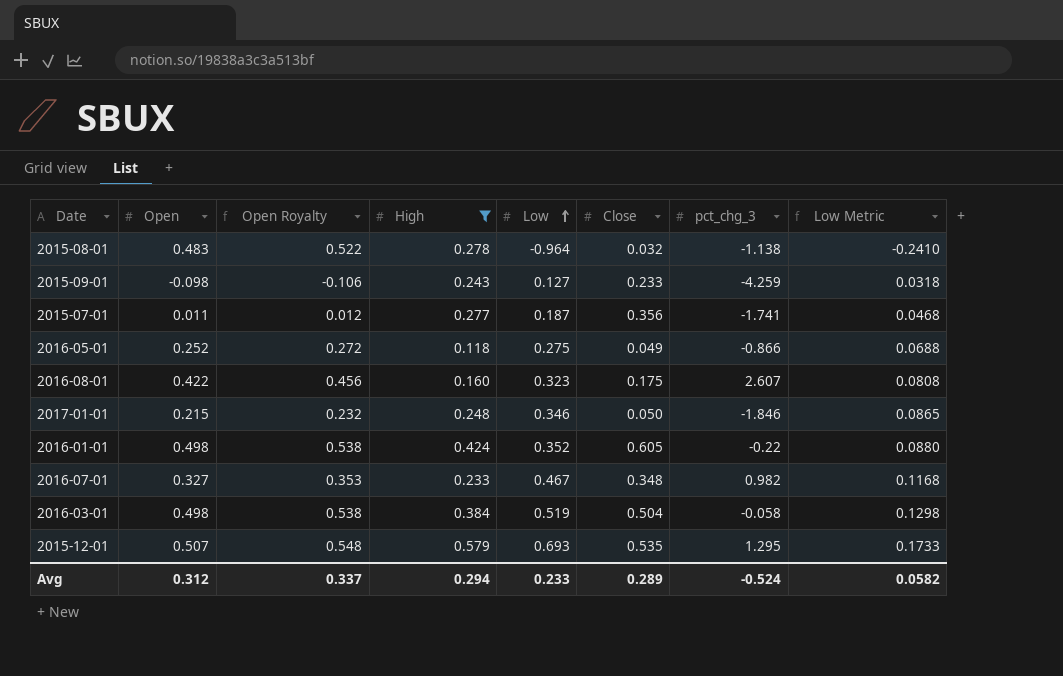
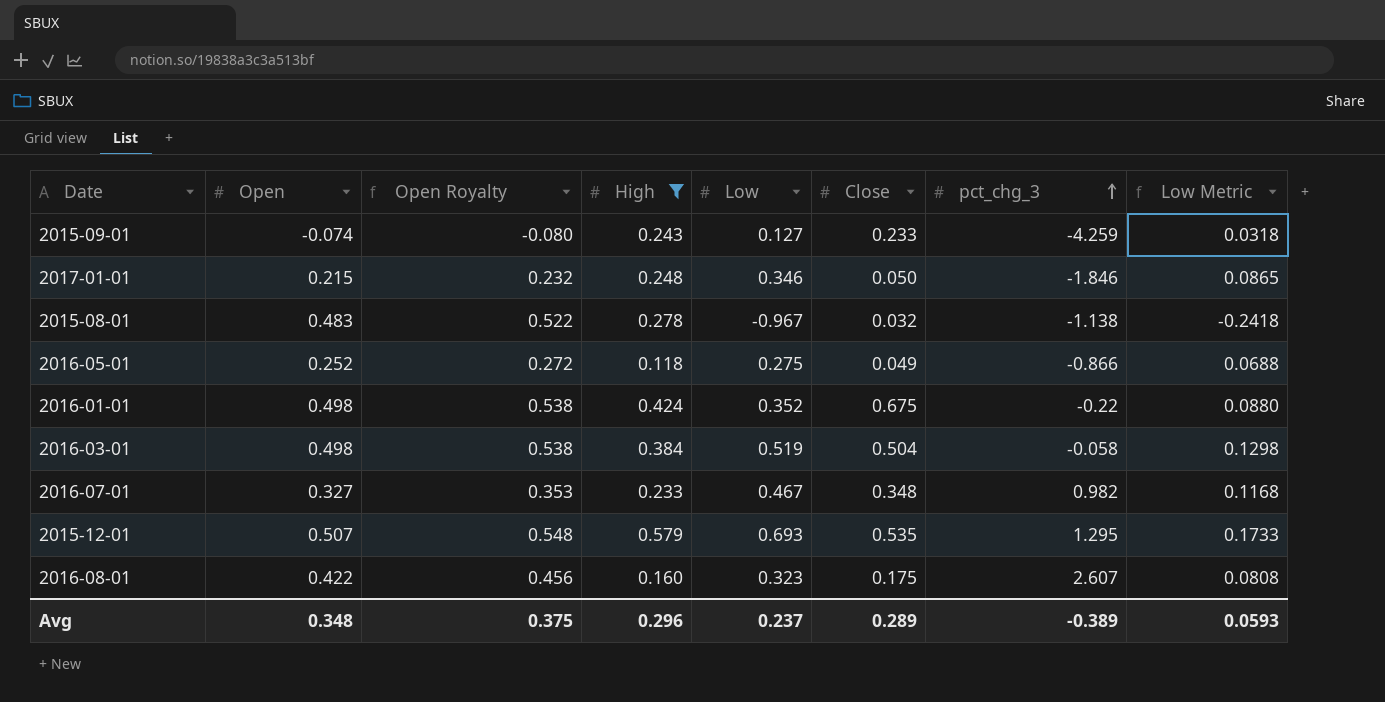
row order: Low ascending -> pct_chg_3 ascending
row 2015-07-01: 0.011 | 0.012 | 0.277 | 0.187 | 0.356 | -1.741 | 0.0468 -> none
2015-09-01 | Open: -0.098 -> -0.074
2015-09-01 | Open Royalty: -0.106 -> -0.080
2015-08-01 | Low: -0.964 -> -0.967
2015-08-01 | Low Metric: -0.2410 -> -0.2418
2016-01-01 | Close: 0.605 -> 0.675
Avg | Open: 0.312 -> 0.348
Avg | Open Royalty: 0.337 -> 0.375
Avg | High: 0.294 -> 0.296
Avg | Low: 0.233 -> 0.237
Avg | pct_chg_3: -0.524 -> -0.389
Avg | Low Metric: 0.0582 -> 0.0593

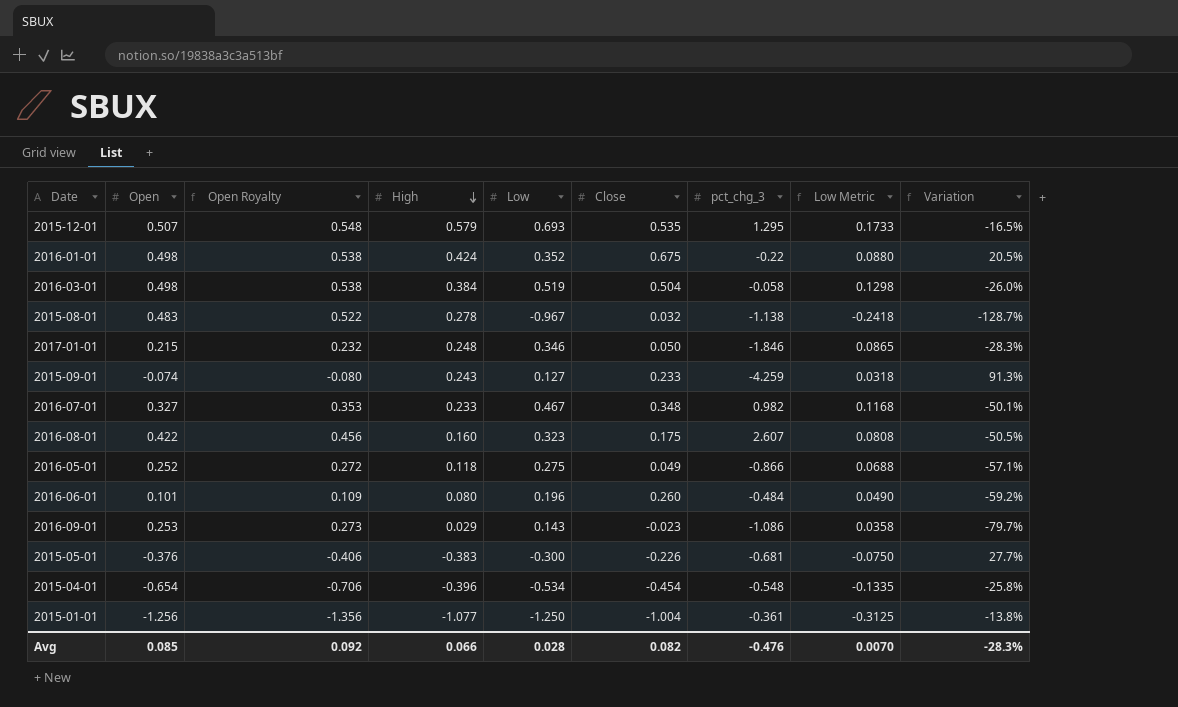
filter: High >= 0.118 -> none
row order: pct_chg_3 ascending -> High descending
column Variation | formula: none -> ([High] - [Low]) / [Low]
Avg | Open: 0.348 -> 0.085
Avg | Open Royalty: 0.375 -> 0.092
Avg | High: 0.296 -> 0.066
Avg | Low: 0.237 -> 0.028
Avg | Close: 0.289 -> 0.082
Avg | pct_chg_3: -0.389 -> -0.476
Avg | Low Metric: 0.0593 -> 0.0070

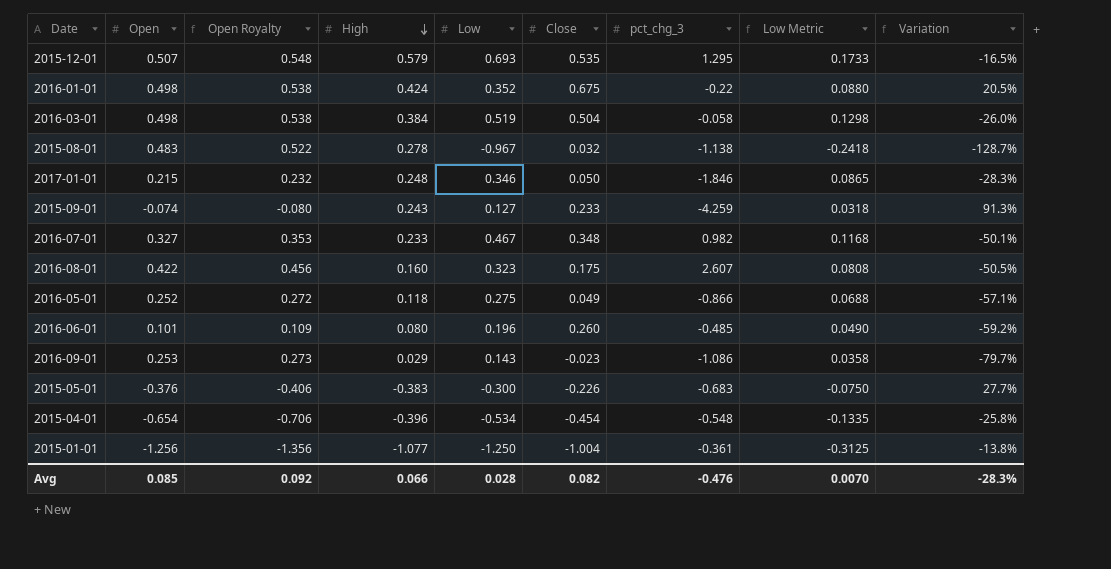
2016-06-01 | pct_chg_3: -0.484 -> -0.485
2015-05-01 | pct_chg_3: -0.681 -> -0.683

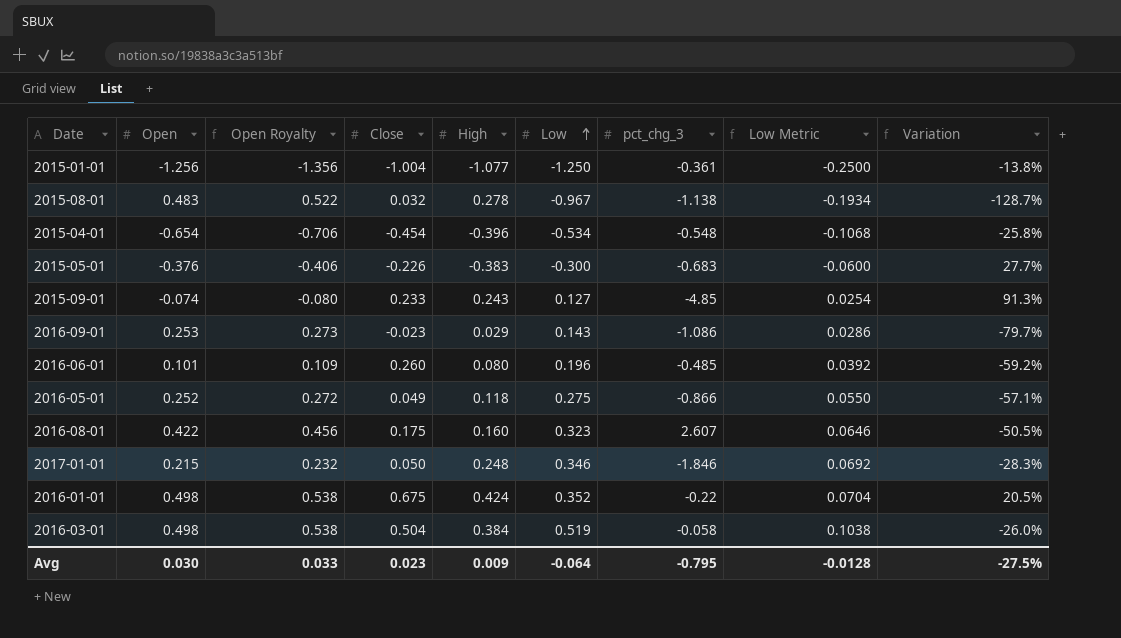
row order: High descending -> Low ascending
column Close | position: 6 -> 4
column Low Metric | formula: [Low] * 0.25 -> [Low] * 0.2
row 2015-12-01: 0.507 | 0.548 | 0.579 | 0.693 | 0.535 | 1.295 | 0.1733 | -16.5% -> none
row 2016-07-01: 0.327 | 0.353 | 0.233 | 0.467 | 0.348 | 0.982 | 0.1168 | -50.1% -> none
2015-09-01 | pct_chg_3: -4.259 -> -4.85
Avg | Open: 0.085 -> 0.030
Avg | Open Royalty: 0.092 -> 0.033
Avg | Close: 0.082 -> 0.023
Avg | High: 0.066 -> 0.009
Avg | Low: 0.028 -> -0.064
Avg | pct_chg_3: -0.476 -> -0.795
Avg | Low Metric: 0.0070 -> -0.0128
Avg | Variation: -28.3% -> -27.5%

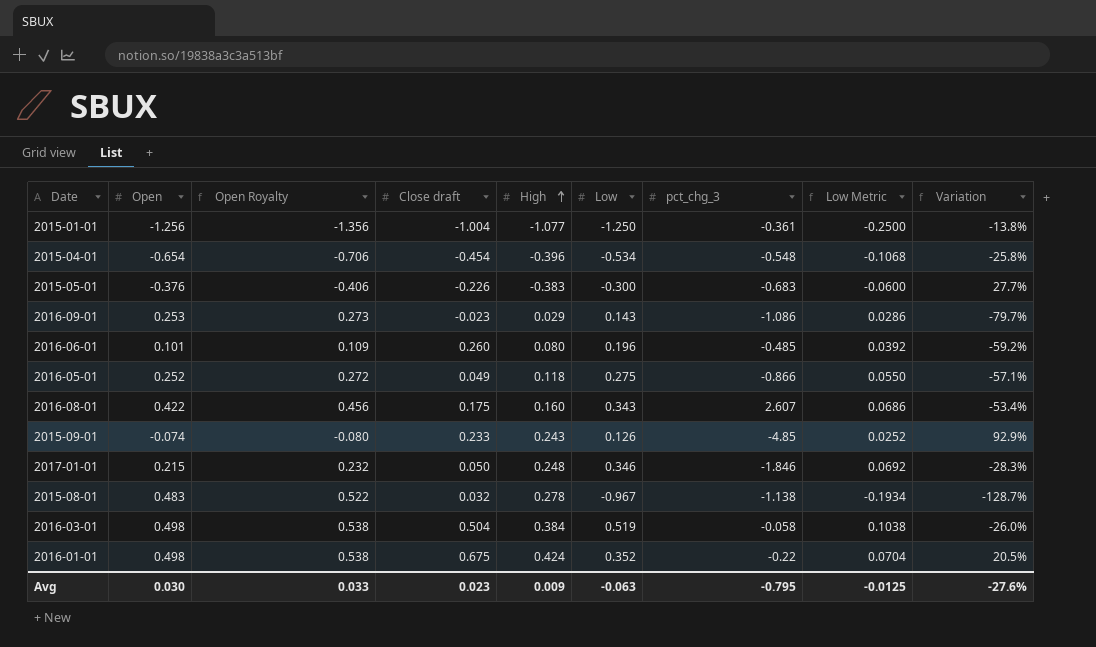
row order: Low ascending -> High ascending
column name: Close -> Close draft
2016-08-01 | Low: 0.323 -> 0.343
2016-08-01 | Low Metric: 0.0646 -> 0.0686
2016-08-01 | Variation: -50.5% -> -53.4%
2015-09-01 | Low: 0.127 -> 0.126
2015-09-01 | Low Metric: 0.0254 -> 0.0252
2015-09-01 | Variation: 91.3% -> 92.9%
Avg | Low: -0.064 -> -0.063
Avg | Low Metric: -0.0128 -> -0.0125
Avg | Variation: -27.5% -> -27.6%

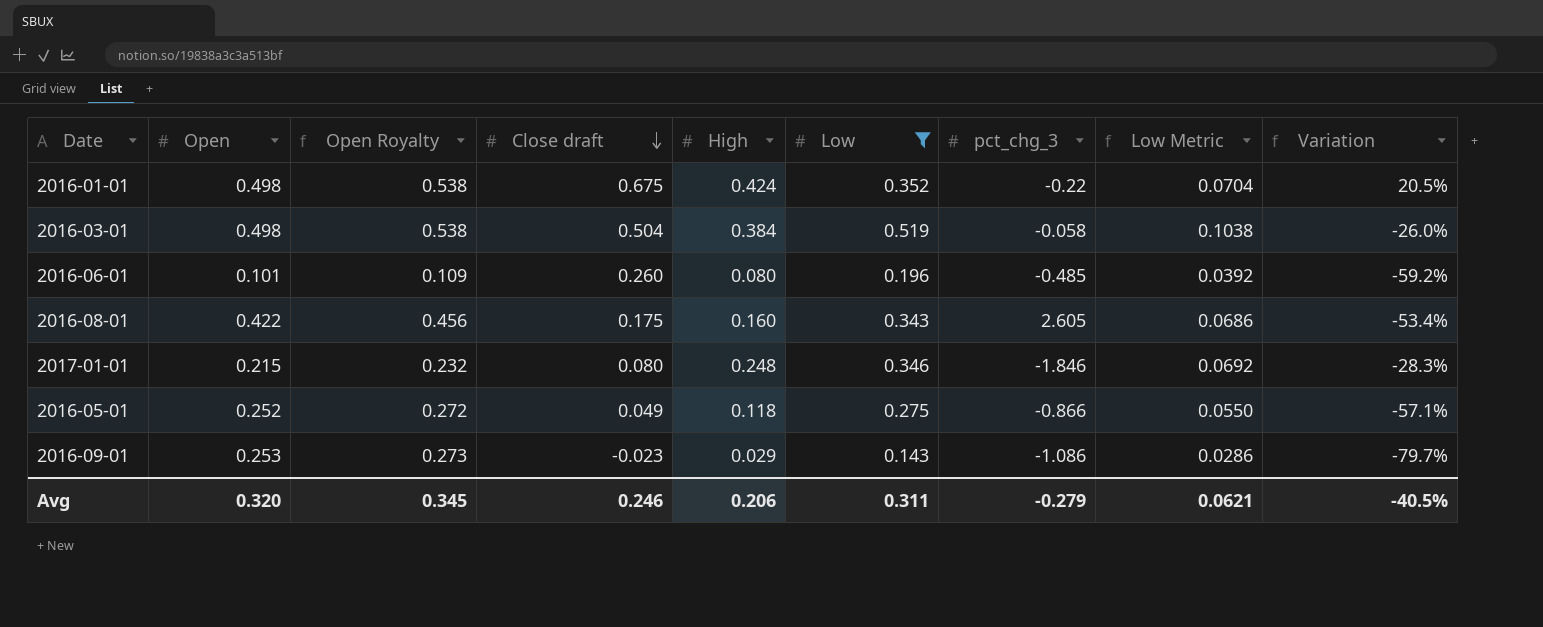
filter: none -> Low >= 0.143
row order: High ascending -> Close draft descending
2016-08-01 | pct_chg_3: 2.607 -> 2.605
2017-01-01 | Close draft: 0.050 -> 0.080
Avg | Open: 0.030 -> 0.320
Avg | Open Royalty: 0.033 -> 0.345
Avg | Close draft: 0.023 -> 0.246
Avg | High: 0.009 -> 0.206
Avg | Low: -0.063 -> 0.311
Avg | pct_chg_3: -0.795 -> -0.279
Avg | Low Metric: -0.0125 -> 0.0621
Avg | Variation: -27.6% -> -40.5%

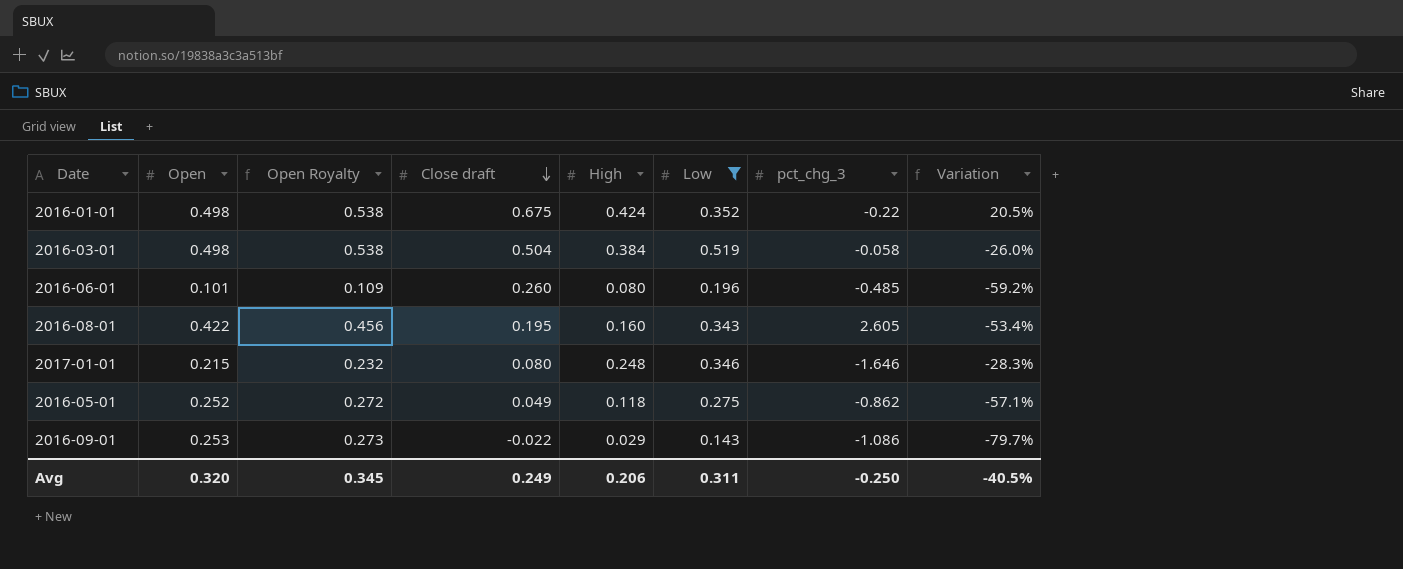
column Low Metric | formula: [Low] * 0.2 -> none
2016-08-01 | Close draft: 0.175 -> 0.195
2017-01-01 | pct_chg_3: -1.846 -> -1.646
2016-05-01 | pct_chg_3: -0.866 -> -0.862
2016-09-01 | Close draft: -0.023 -> -0.022
Avg | Close draft: 0.246 -> 0.249
Avg | pct_chg_3: -0.279 -> -0.250

